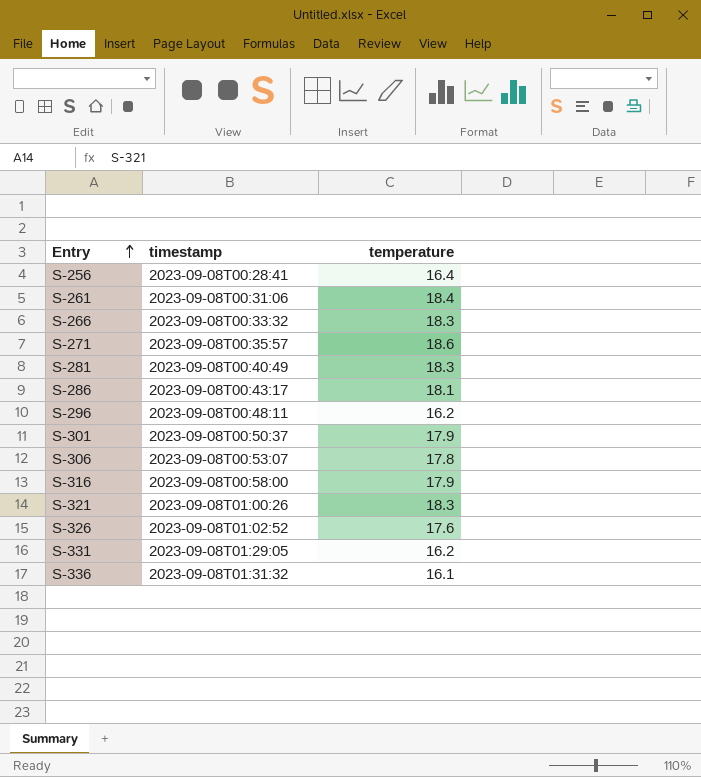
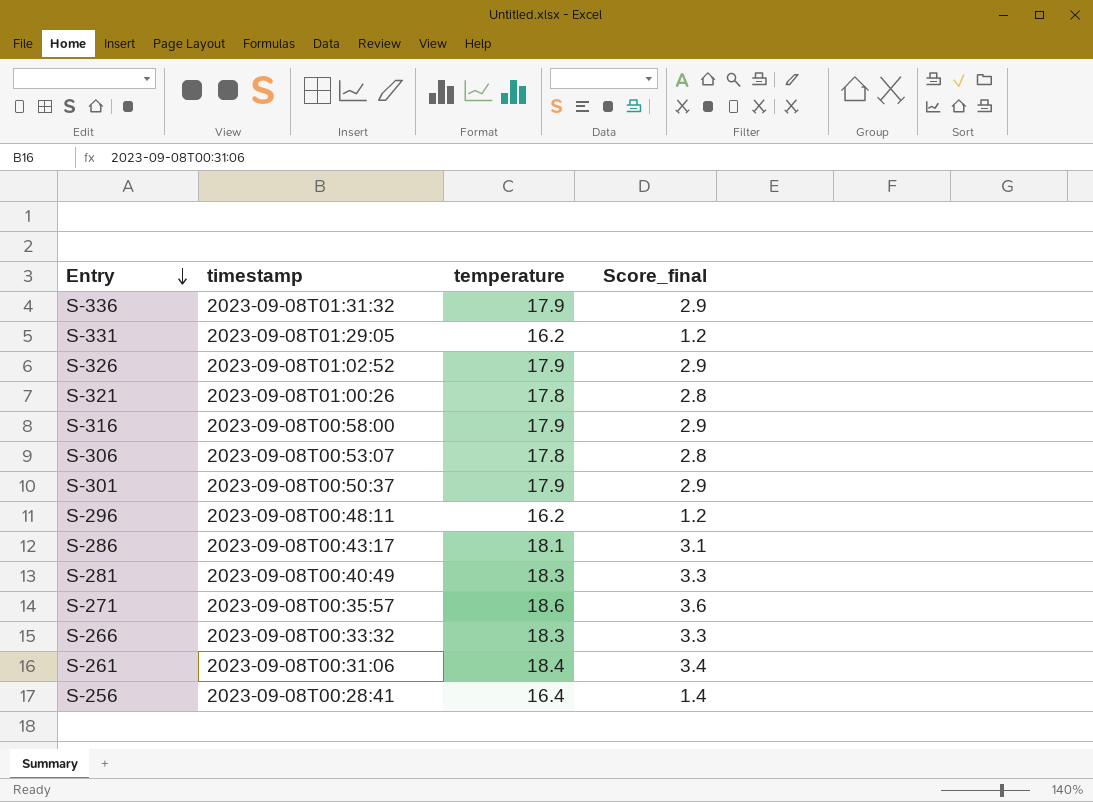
row order: Entry ascending -> Entry descending
column Score_final | formula: none -> [temperature] - 15
S-336 | temperature: 16.1 -> 17.9
S-326 | temperature: 17.6 -> 17.9
S-321 | temperature: 18.3 -> 17.8

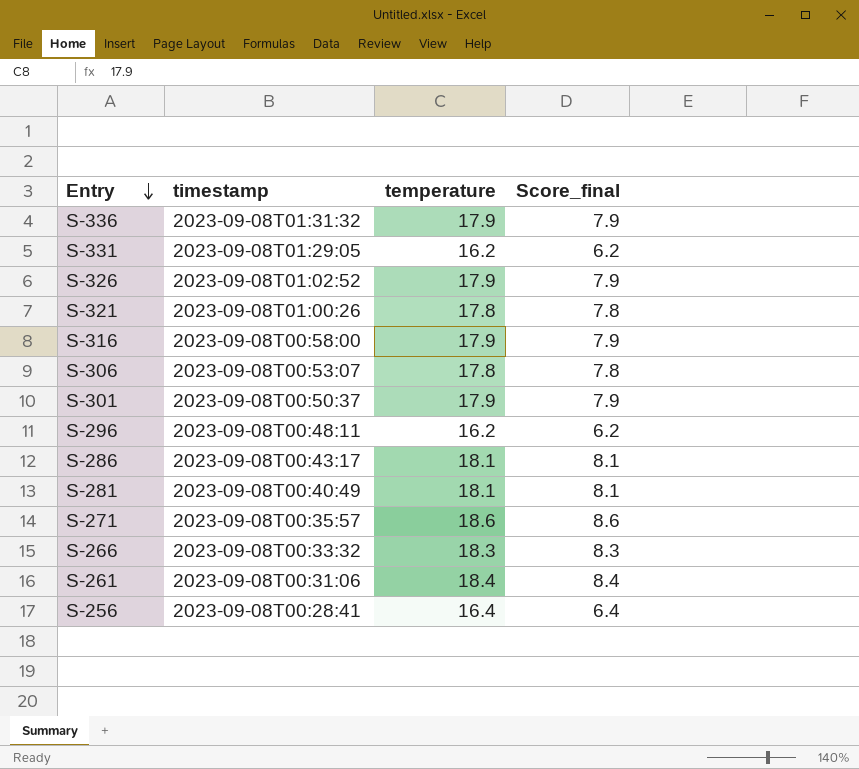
column Score_final | formula: [temperature] - 15 -> [temperature] - 10
S-281 | temperature: 18.3 -> 18.1

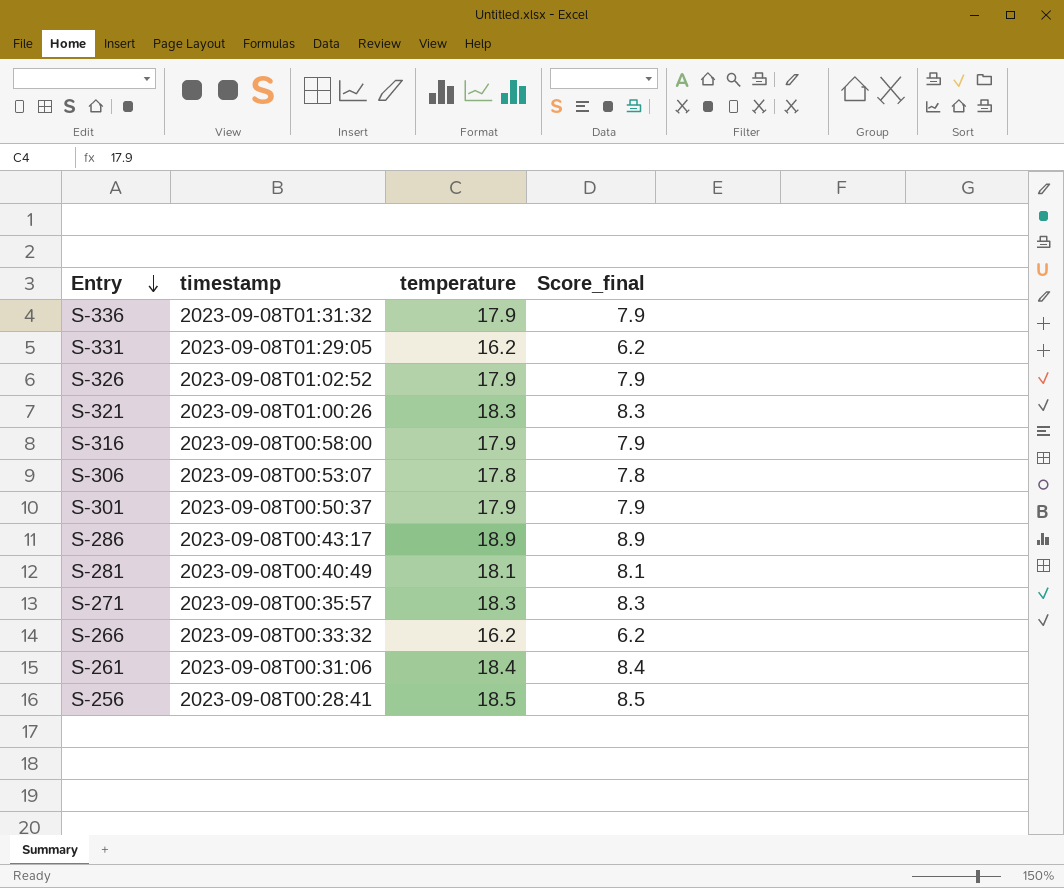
row S-296: 2023-09-08T00:48:11 | 16.2 | 6.2 -> none
S-321 | temperature: 17.8 -> 18.3
S-321 | Score_final: 7.8 -> 8.3
S-286 | temperature: 18.1 -> 18.9
S-286 | Score_final: 8.1 -> 8.9
S-271 | temperature: 18.6 -> 18.3
S-271 | Score_final: 8.6 -> 8.3
S-266 | temperature: 18.3 -> 16.2
S-266 | Score_final: 8.3 -> 6.2
S-256 | temperature: 16.4 -> 18.5
S-256 | Score_final: 6.4 -> 8.5

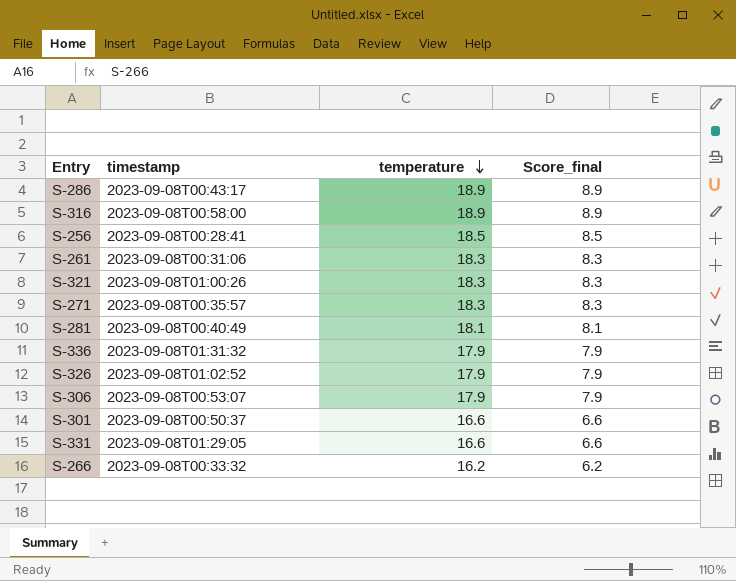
row order: Entry descending -> temperature descending
S-316 | temperature: 17.9 -> 18.9
S-316 | Score_final: 7.9 -> 8.9
S-261 | temperature: 18.4 -> 18.3
S-261 | Score_final: 8.4 -> 8.3
S-306 | temperature: 17.8 -> 17.9
S-306 | Score_final: 7.8 -> 7.9
S-301 | temperature: 17.9 -> 16.6
S-301 | Score_final: 7.9 -> 6.6
S-331 | temperature: 16.2 -> 16.6
S-331 | Score_final: 6.2 -> 6.6

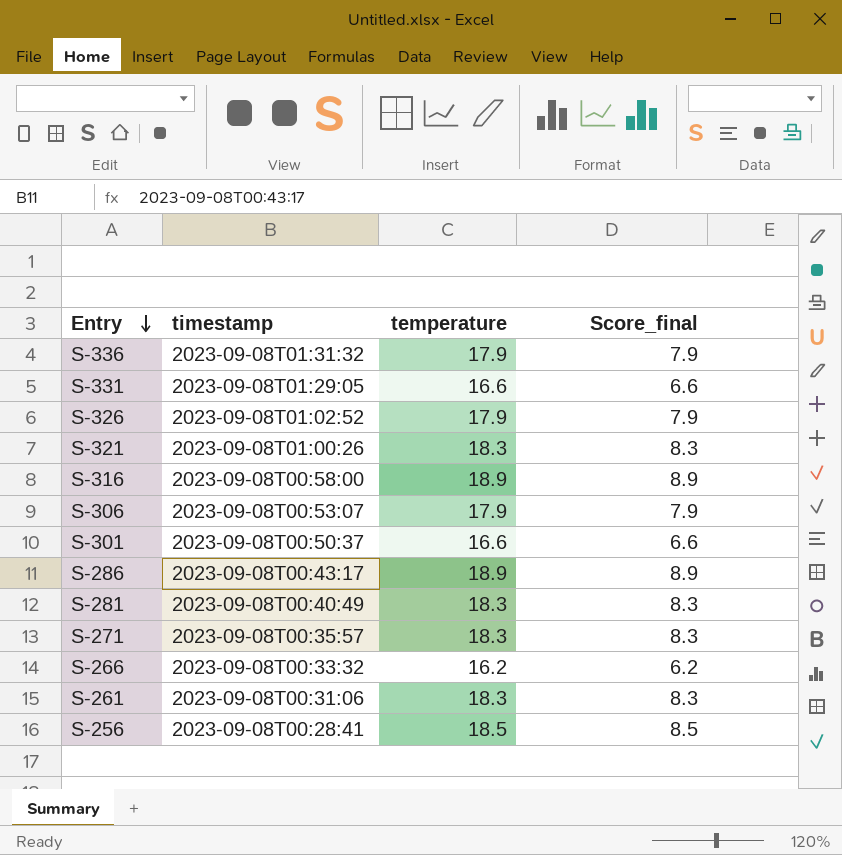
row order: temperature descending -> Entry descending
S-281 | temperature: 18.1 -> 18.3
S-281 | Score_final: 8.1 -> 8.3

